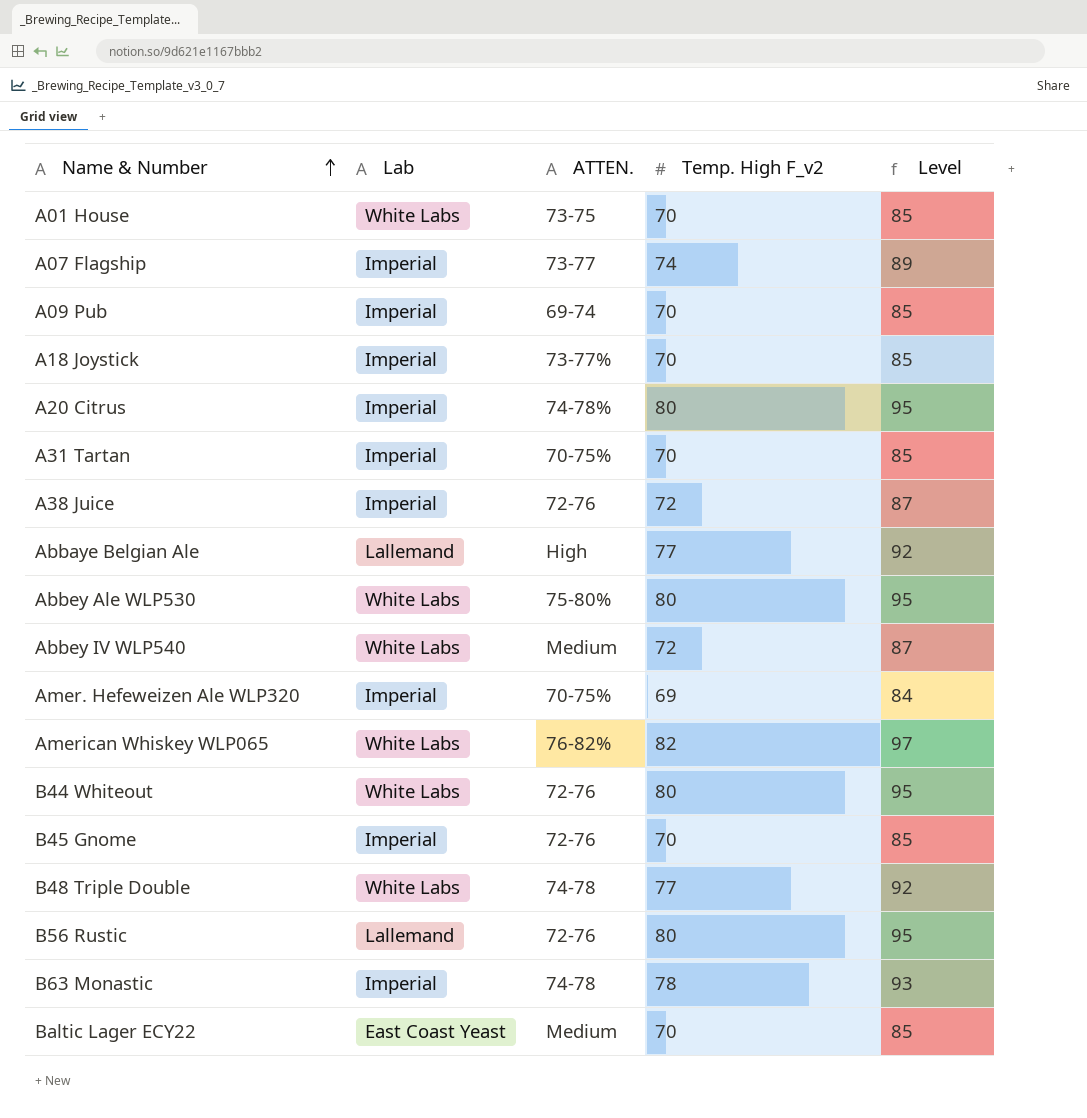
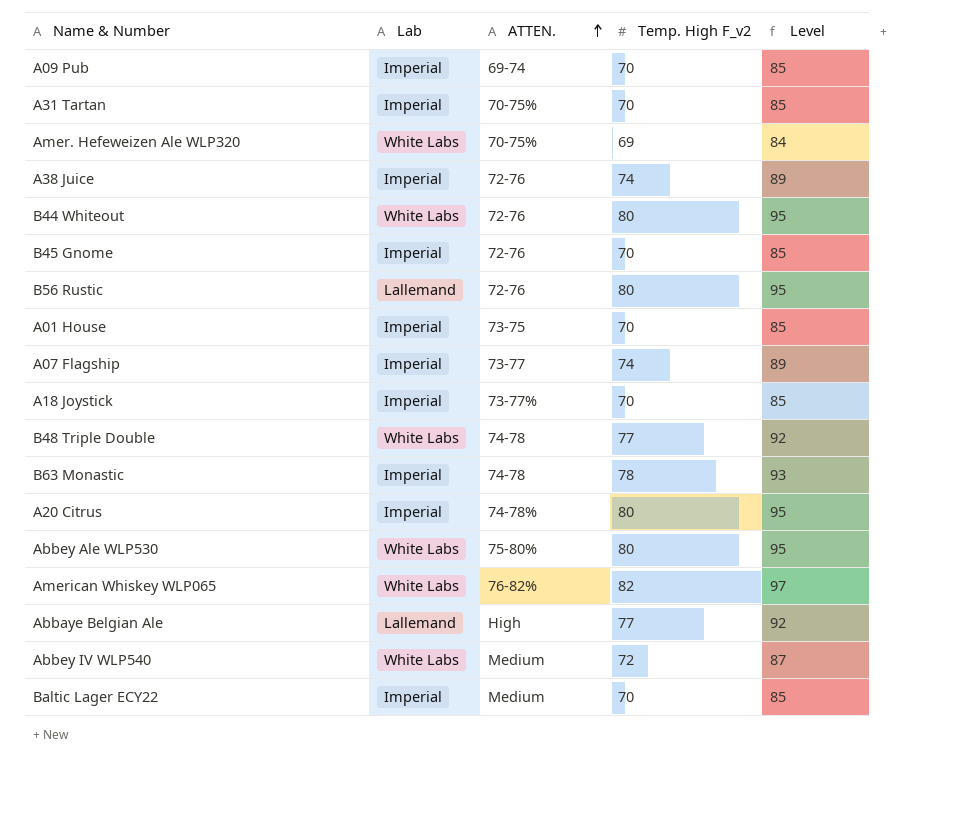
row order: Name & Number ascending -> ATTEN. ascending
Amer. Hefeweizen Ale WLP320 | Lab: Imperial -> White Labs
A38 Juice | Temp. High F_v2: 72 -> 74
A38 Juice | Level: 87 -> 89
A01 House | Lab: White Labs -> Imperial
Baltic Lager ECY22 | Lab: East Coast Yeast -> Imperial

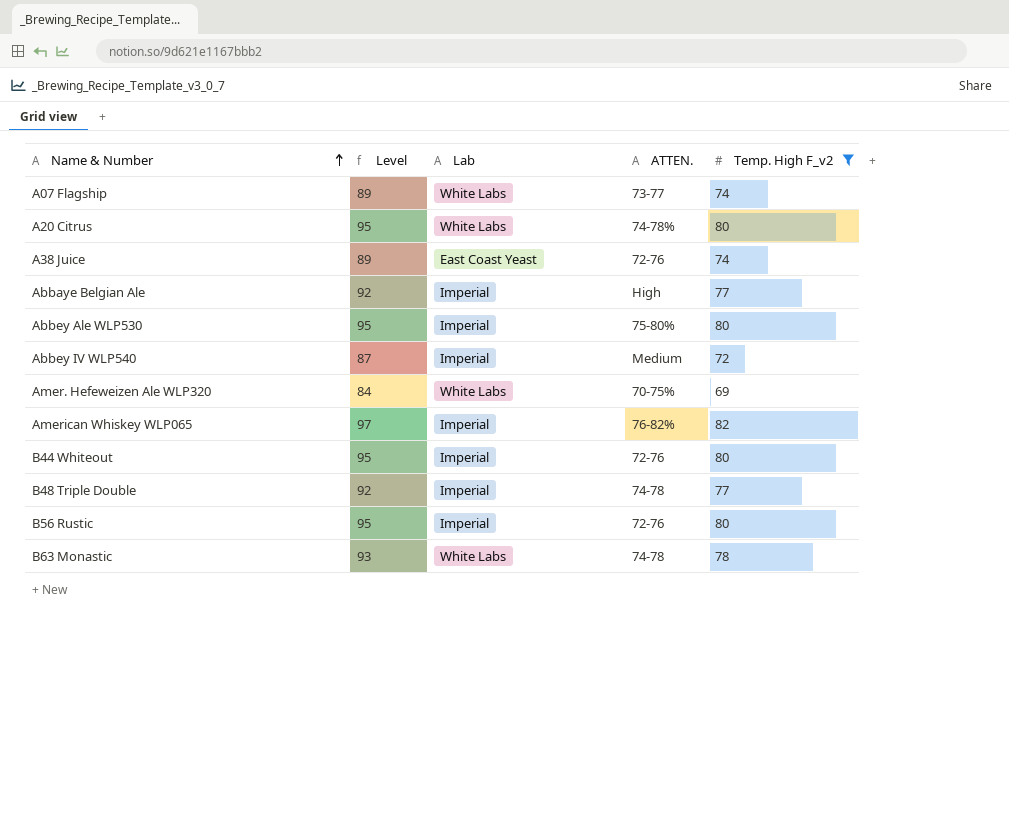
filter: none -> Temp. High F_v2 != 70
row order: ATTEN. ascending -> Name & Number ascending
column Level | position: 5 -> 2
A07 Flagship | Lab: Imperial -> White Labs
A20 Citrus | Lab: Imperial -> White Labs
A38 Juice | Lab: Imperial -> East Coast Yeast
Abbaye Belgian Ale | Lab: Lallemand -> Imperial
Abbey Ale WLP530 | Lab: White Labs -> Imperial
Abbey IV WLP540 | Lab: White Labs -> Imperial
American Whiskey WLP065 | Lab: White Labs -> Imperial
B44 Whiteout | Lab: White Labs -> Imperial
B48 Triple Double | Lab: White Labs -> Imperial
B56 Rustic | Lab: Lallemand -> Imperial
B63 Monastic | Lab: Imperial -> White Labs

